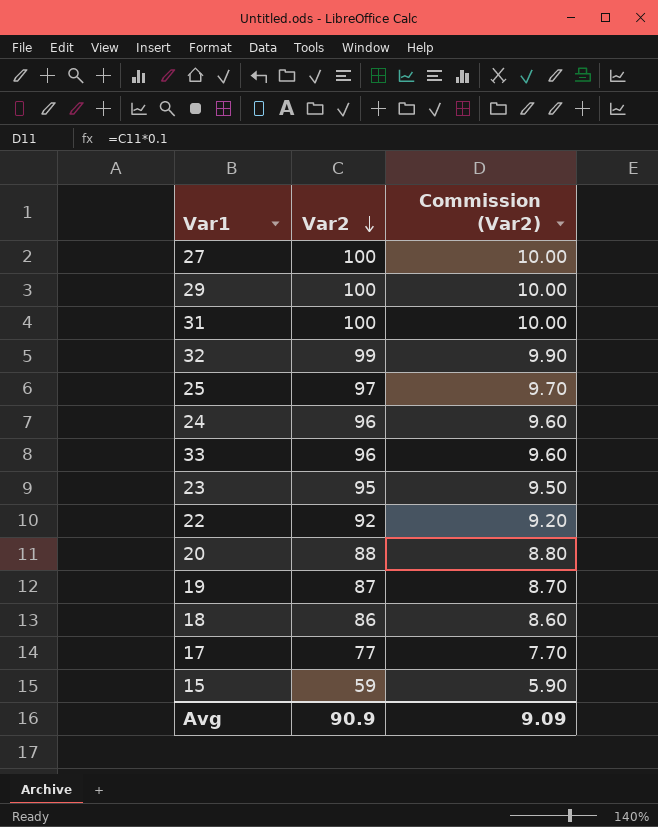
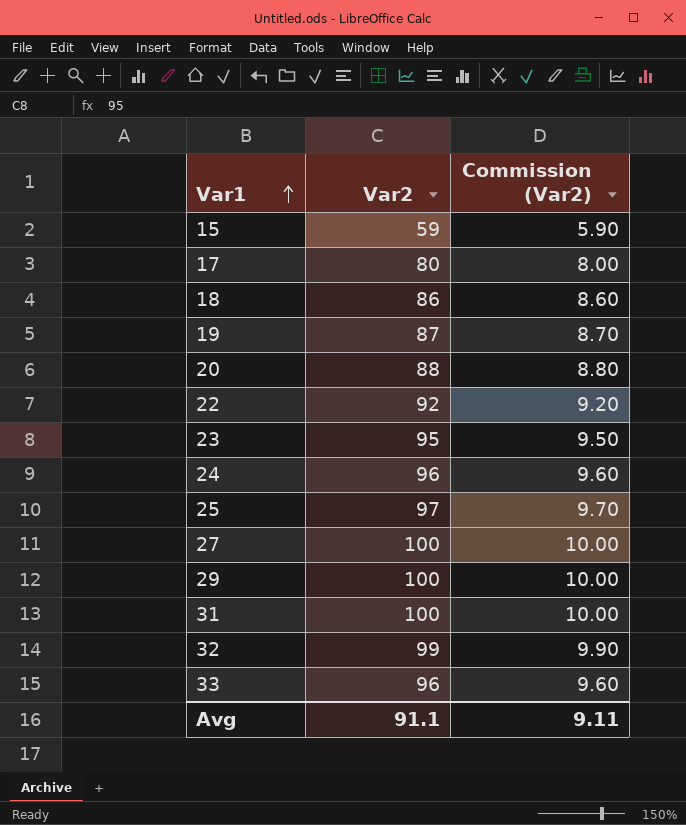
row order: Var2 descending -> Var1 ascending
17 | Var2: 77 -> 80
17 | Commission (Var2): 7.70 -> 8.00
Avg | Var2: 90.9 -> 91.1
Avg | Commission (Var2): 9.09 -> 9.11

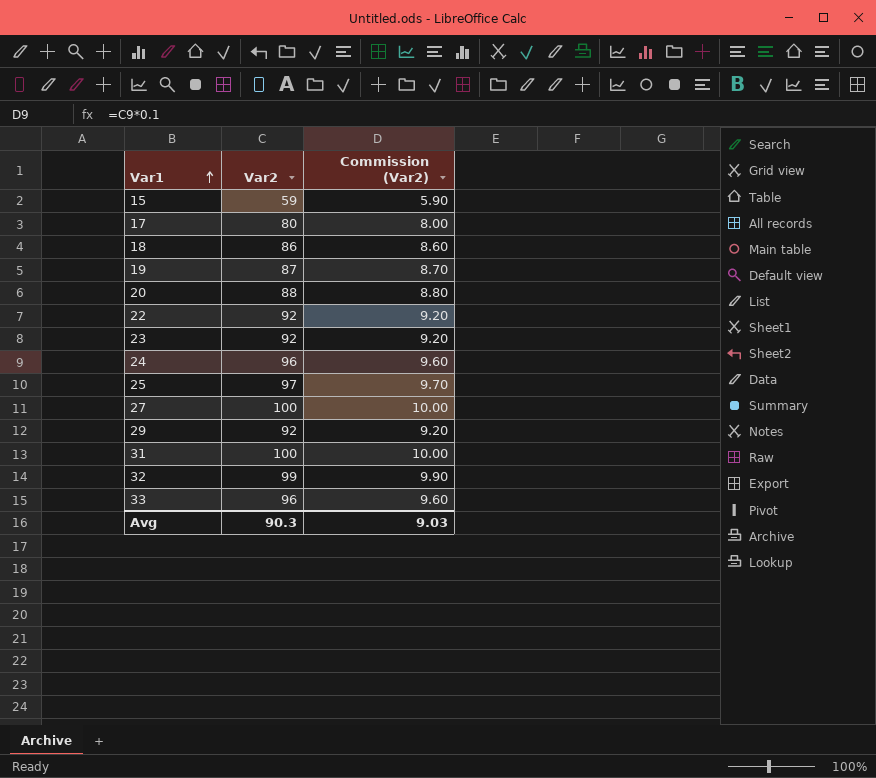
23 | Var2: 95 -> 92
23 | Commission (Var2): 9.50 -> 9.20
29 | Var2: 100 -> 92
29 | Commission (Var2): 10.00 -> 9.20
Avg | Var2: 91.1 -> 90.3
Avg | Commission (Var2): 9.11 -> 9.03

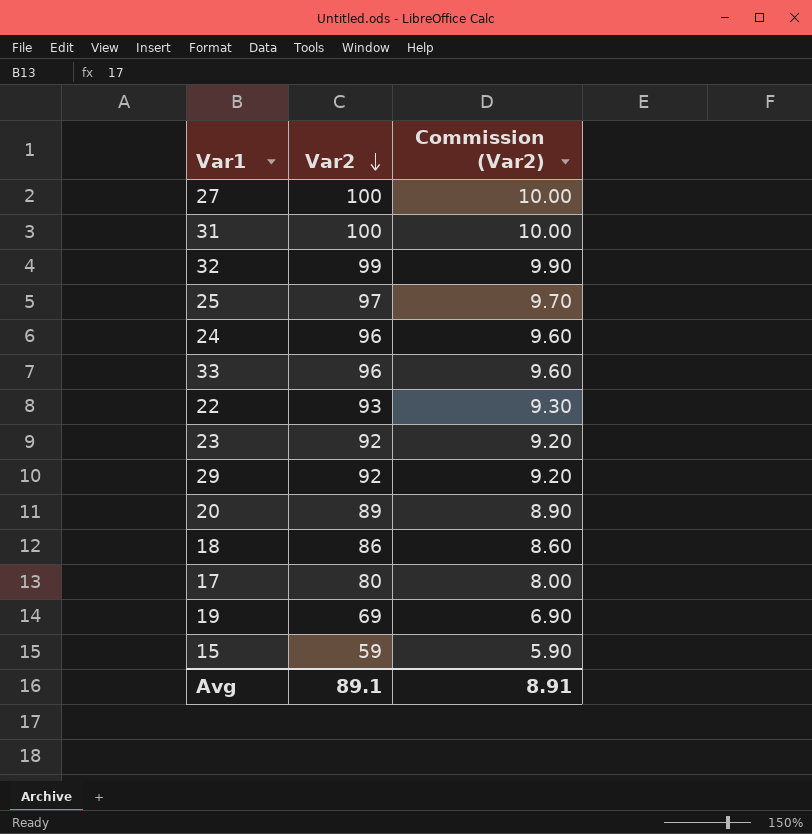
row order: Var1 ascending -> Var2 descending
22 | Var2: 92 -> 93
22 | Commission (Var2): 9.20 -> 9.30
20 | Var2: 88 -> 89
20 | Commission (Var2): 8.80 -> 8.90
19 | Var2: 87 -> 69
19 | Commission (Var2): 8.70 -> 6.90
Avg | Var2: 90.3 -> 89.1
Avg | Commission (Var2): 9.03 -> 8.91

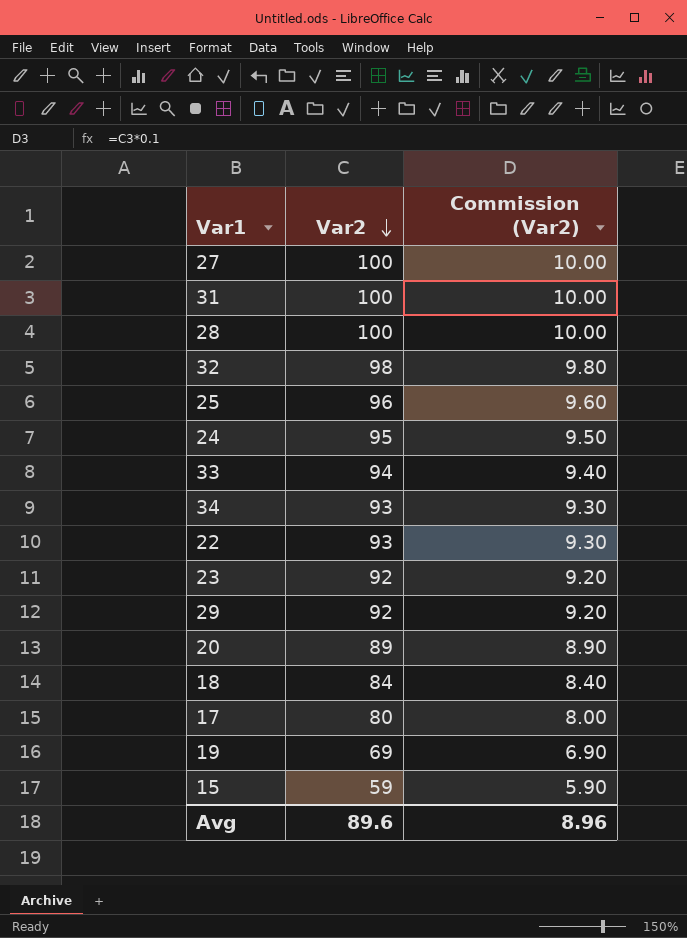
row 28: none -> 100 | 10.00
32 | Var2: 99 -> 98
32 | Commission (Var2): 9.90 -> 9.80
25 | Var2: 97 -> 96
25 | Commission (Var2): 9.70 -> 9.60
24 | Var2: 96 -> 95
24 | Commission (Var2): 9.60 -> 9.50
33 | Var2: 96 -> 94
33 | Commission (Var2): 9.60 -> 9.40
row 34: none -> 93 | 9.30
18 | Var2: 86 -> 84
18 | Commission (Var2): 8.60 -> 8.40
Avg | Var2: 89.1 -> 89.6
Avg | Commission (Var2): 8.91 -> 8.96

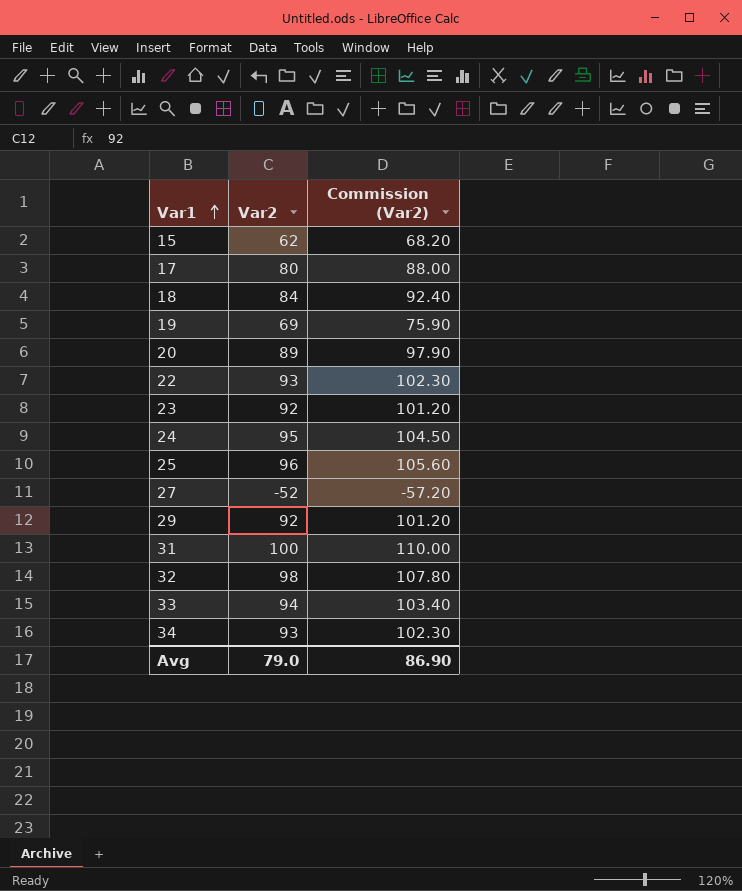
row order: Var2 descending -> Var1 ascending
column Commission (Var2) | formula: [Var2] * 0.1 -> [Var2] * 1.1
row 28: 100 | 10.00 -> none
15 | Var2: 59 -> 62
27 | Var2: 100 -> -52
Avg | Var2: 89.6 -> 79.0
Avg | Commission (Var2): 8.96 -> 86.90

